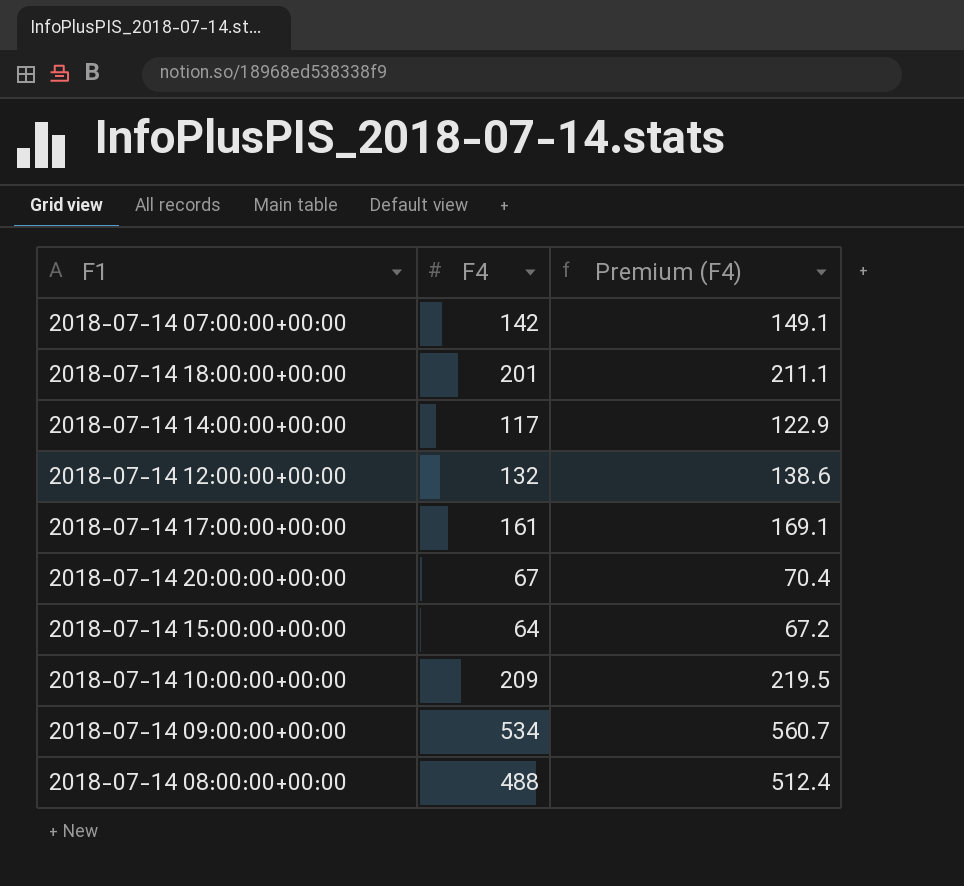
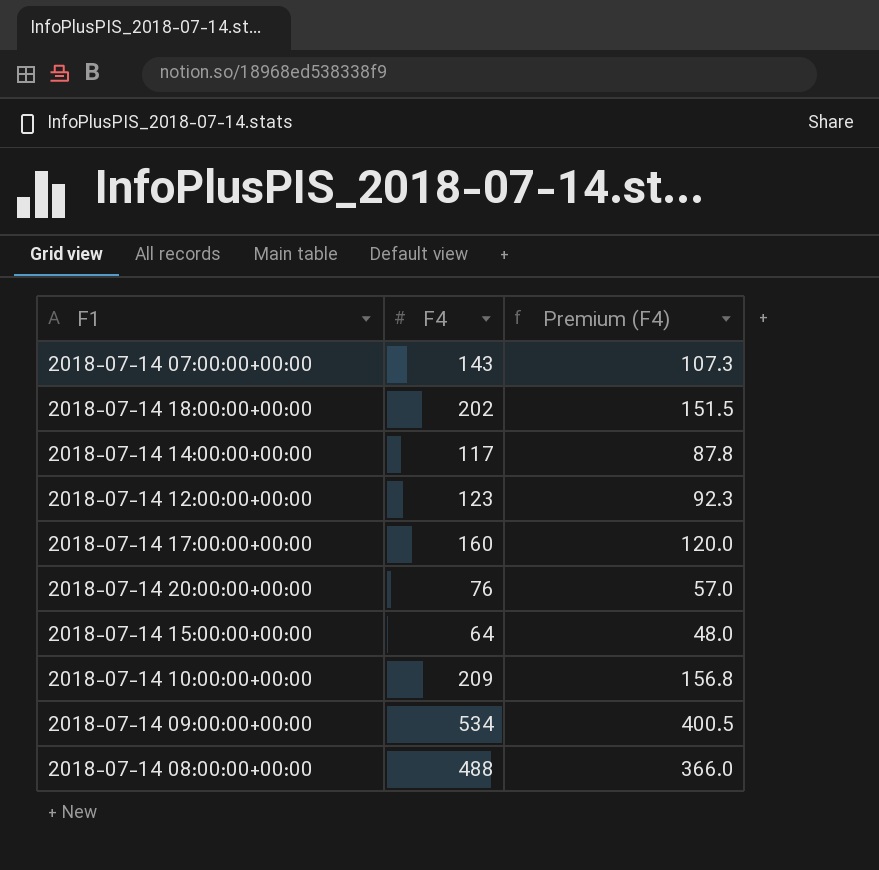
column Premium (F4) | formula: [F4] * 1.05 -> [F4] * 0.75
2018-07-14 07:00:00+00:00 | F4: 142 -> 143
2018-07-14 18:00:00+00:00 | F4: 201 -> 202
2018-07-14 12:00:00+00:00 | F4: 132 -> 123
2018-07-14 17:00:00+00:00 | F4: 161 -> 160
2018-07-14 20:00:00+00:00 | F4: 67 -> 76

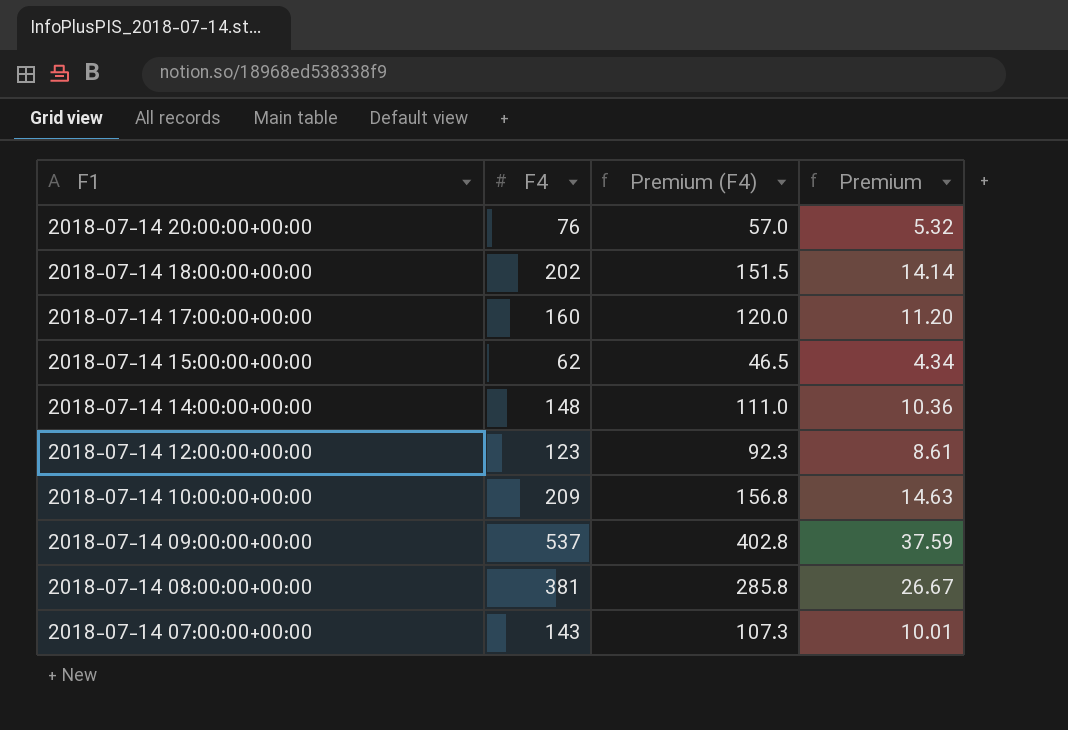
row order: none -> F1 descending
column Premium | formula: none -> [F4] * 0.07
2018-07-14 15:00:00+00:00 | F4: 64 -> 62
2018-07-14 15:00:00+00:00 | Premium (F4): 48.0 -> 46.5
2018-07-14 14:00:00+00:00 | F4: 117 -> 148
2018-07-14 14:00:00+00:00 | Premium (F4): 87.8 -> 111.0
2018-07-14 09:00:00+00:00 | F4: 534 -> 537
2018-07-14 09:00:00+00:00 | Premium (F4): 400.5 -> 402.8
2018-07-14 08:00:00+00:00 | F4: 488 -> 381
2018-07-14 08:00:00+00:00 | Premium (F4): 366.0 -> 285.8

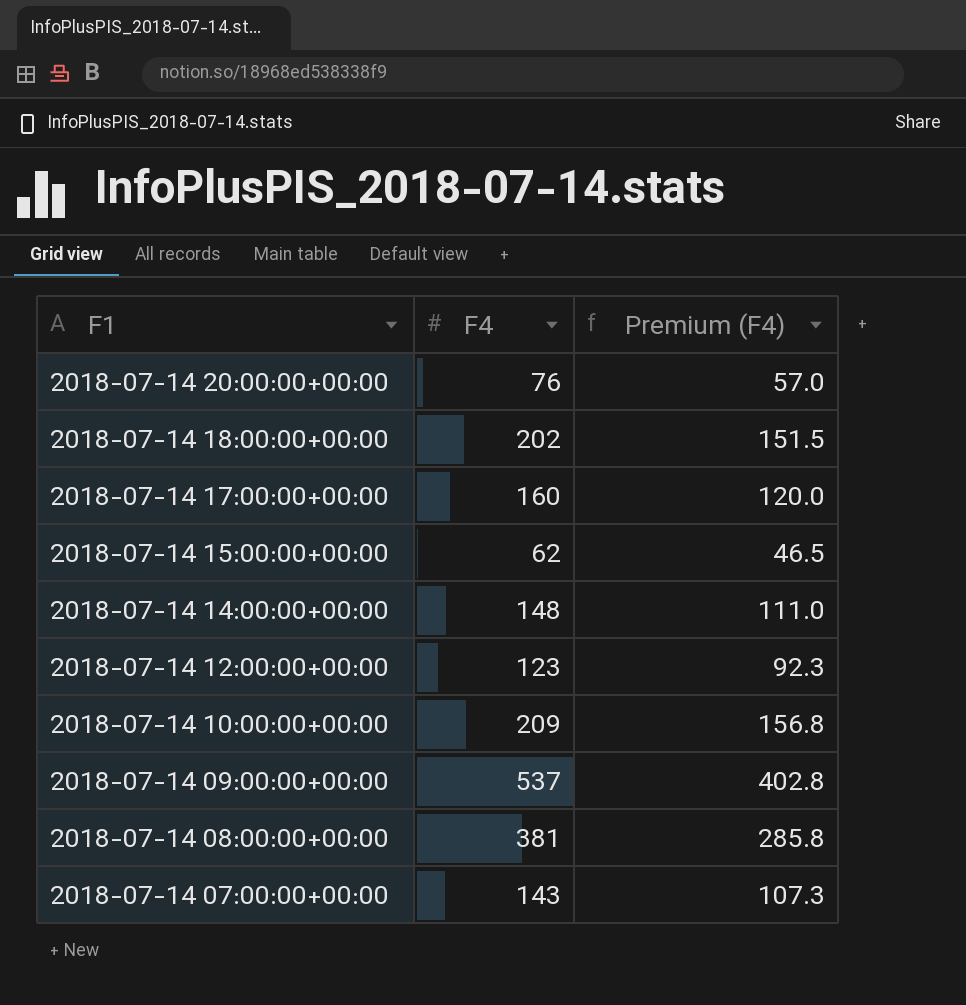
column Premium | formula: [F4] * 0.07 -> none

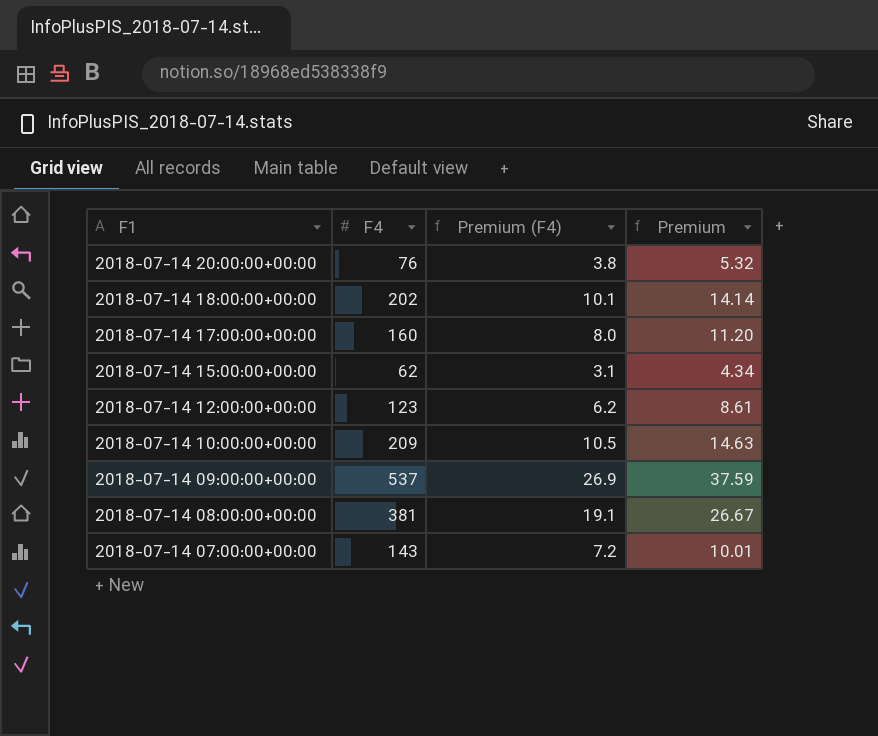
column Premium (F4) | formula: [F4] * 0.75 -> [F4] * 0.05
column Premium | formula: none -> [F4] * 0.07
row 2018-07-14 14:00:00+00:00: 148 | 111.0 -> none

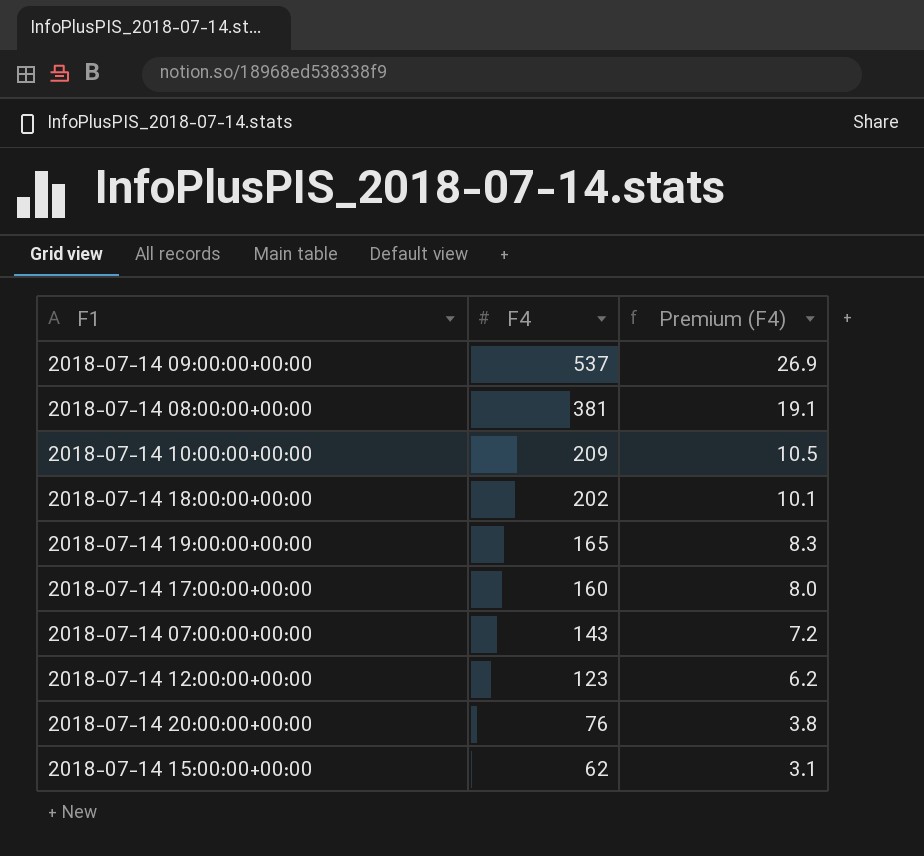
row order: F1 descending -> F4 descending
column Premium | formula: [F4] * 0.07 -> none
row 2018-07-14 19:00:00+00:00: none -> 165 | 8.3

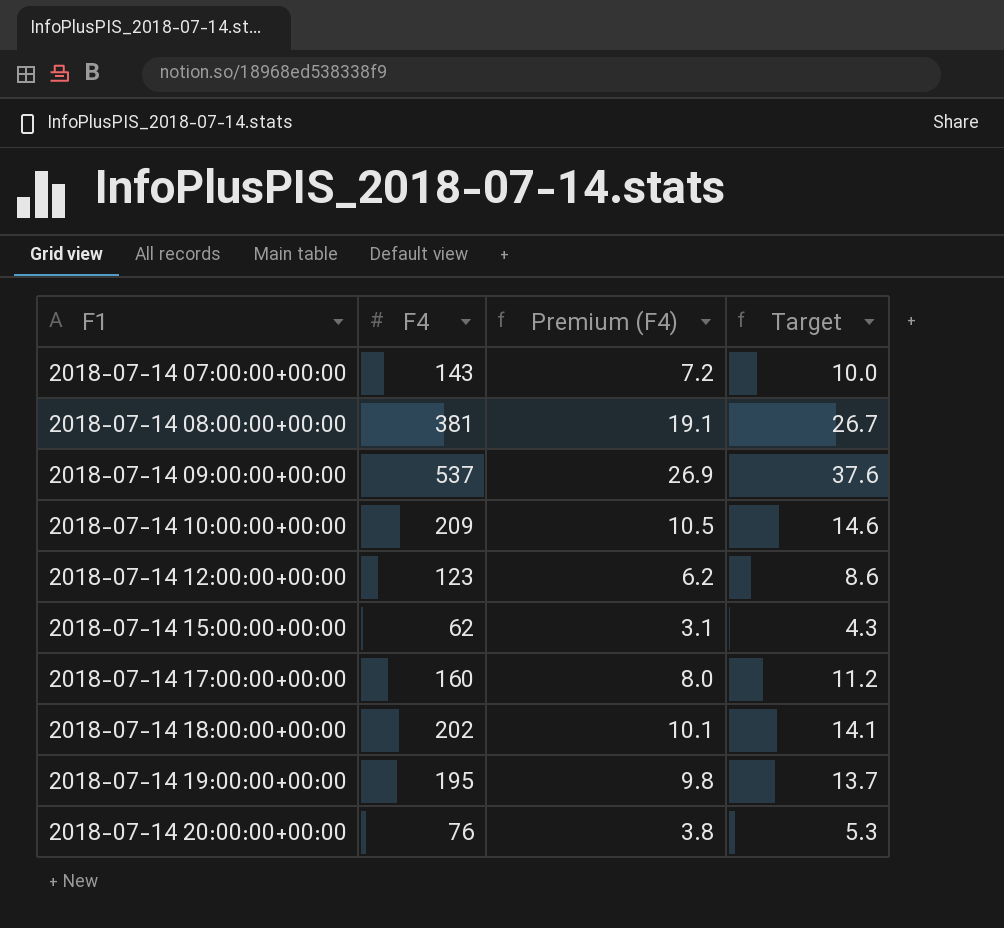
row order: F4 descending -> F1 ascending
column Target | formula: none -> [F4] * 0.07
2018-07-14 19:00:00+00:00 | F4: 165 -> 195
2018-07-14 19:00:00+00:00 | Premium (F4): 8.3 -> 9.8

